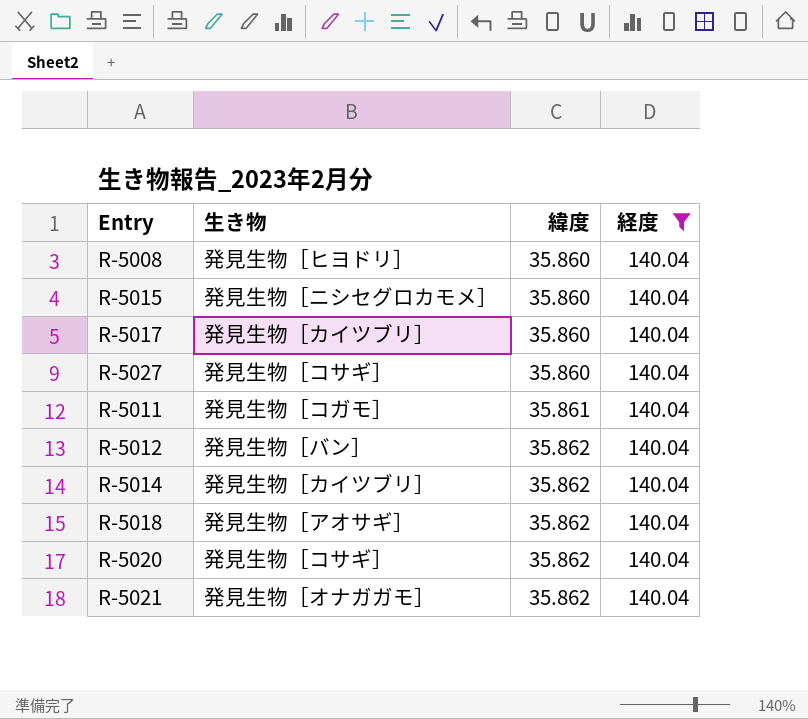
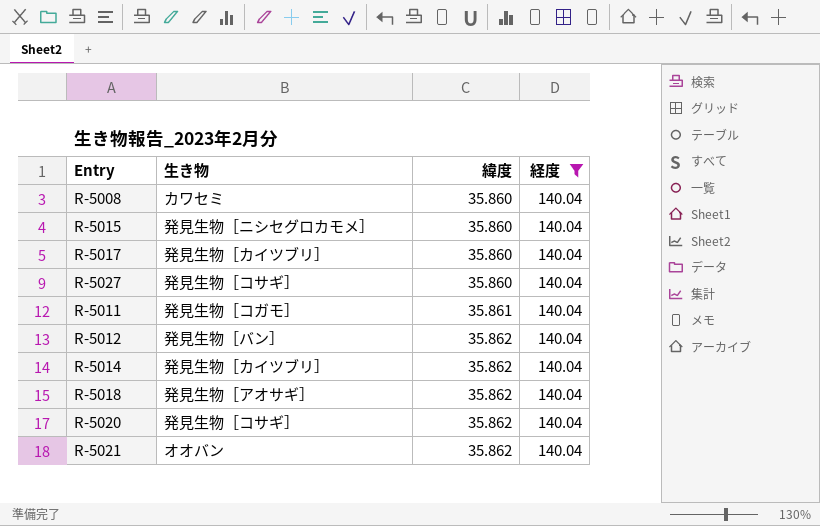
R-5008 | 生き物: 発見生物［ヒヨドリ］ -> カワセミ
R-5021 | 生き物: 発見生物［オナガガモ］ -> オオバン

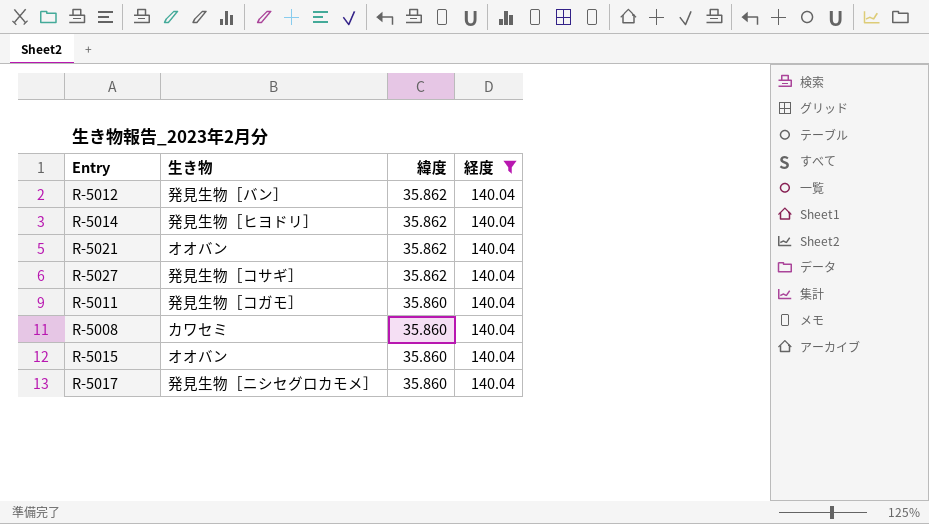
row order: 緯度 ascending -> 緯度 descending
row R-5018: 発見生物［アオサギ］ | 35.862 | 140.04 -> none
row R-5020: 発見生物［コサギ］ | 35.862 | 140.04 -> none
R-5014 | 生き物: 発見生物［カイツブリ］ -> 発見生物［ヒヨドリ］
R-5027 | 緯度: 35.860 -> 35.862
R-5011 | 緯度: 35.861 -> 35.860
R-5015 | 生き物: 発見生物［ニシセグロカモメ］ -> オオバン
R-5017 | 生き物: 発見生物［カイツブリ］ -> 発見生物［ニシセグロカモメ］

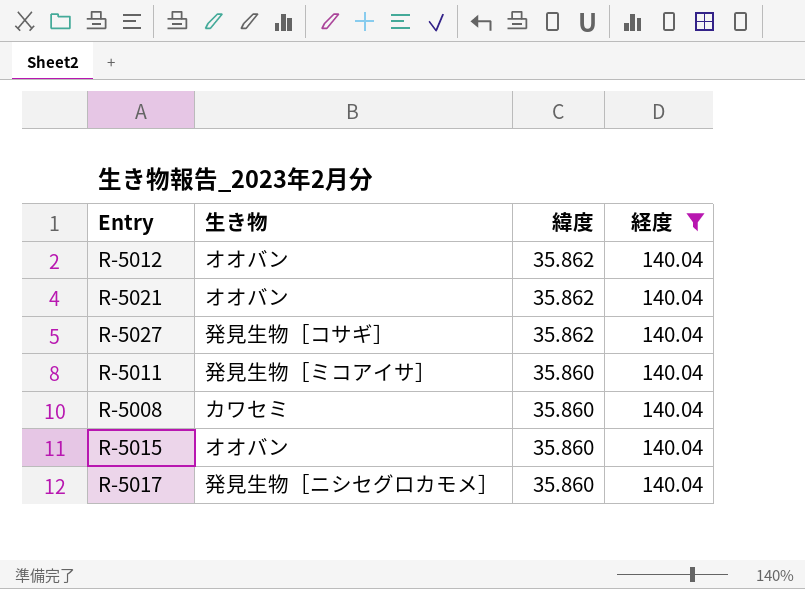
row R-5014: 発見生物［ヒヨドリ］ | 35.862 | 140.04 -> none
R-5012 | 生き物: 発見生物［バン］ -> オオバン
R-5011 | 生き物: 発見生物［コガモ］ -> 発見生物［ミコアイサ］

